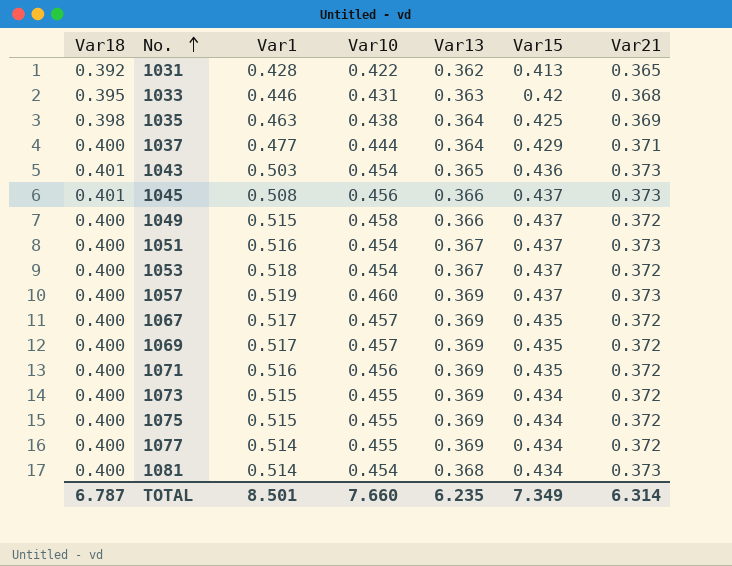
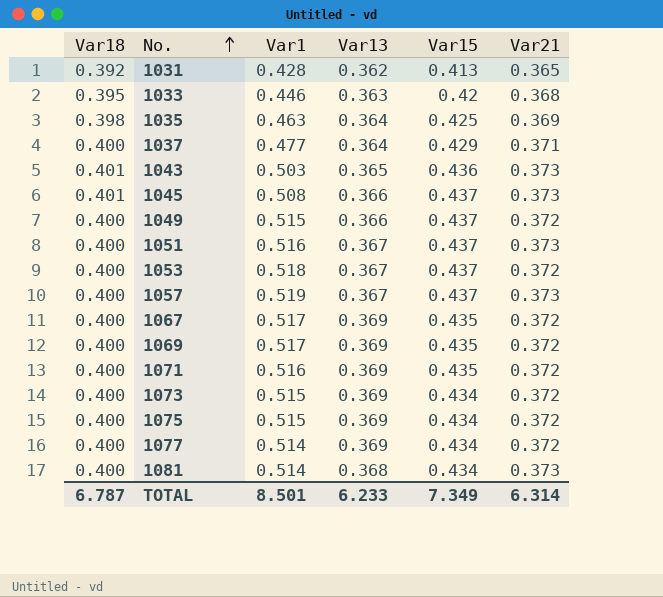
column Var10 | position: 4 -> none
1057 | Var13: 0.369 -> 0.367
TOTAL | Var13: 6.235 -> 6.233

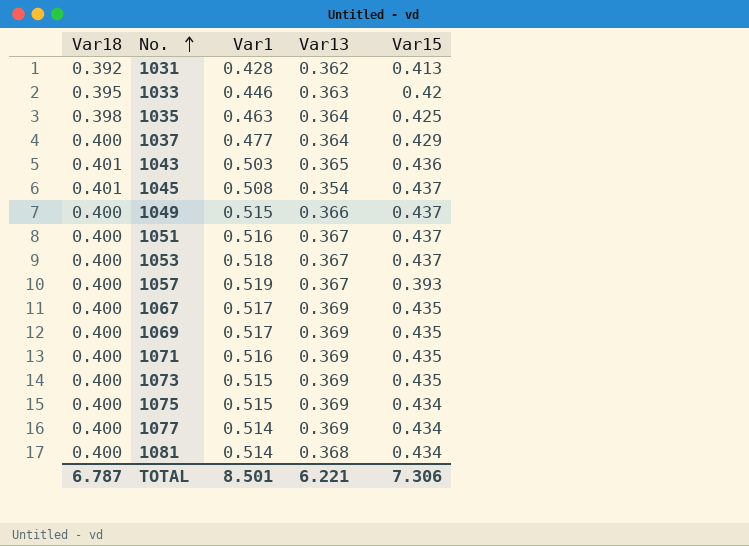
column Var21 | position: 6 -> none
1045 | Var13: 0.366 -> 0.354
1057 | Var15: 0.437 -> 0.393
1073 | Var15: 0.434 -> 0.435
TOTAL | Var13: 6.233 -> 6.221
TOTAL | Var15: 7.349 -> 7.306

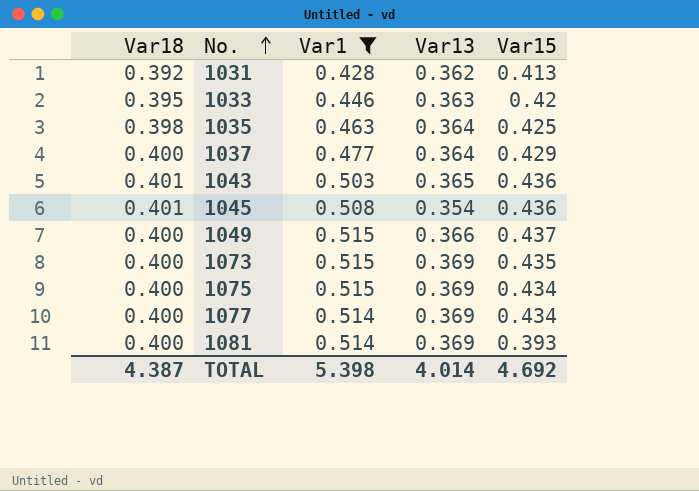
filter: none -> Var1 <= 0.515
1045 | Var15: 0.437 -> 0.436
1081 | Var13: 0.368 -> 0.369
1081 | Var15: 0.434 -> 0.393
TOTAL | Var18: 6.787 -> 4.387
TOTAL | Var1: 8.501 -> 5.398
TOTAL | Var13: 6.221 -> 4.014
TOTAL | Var15: 7.306 -> 4.692

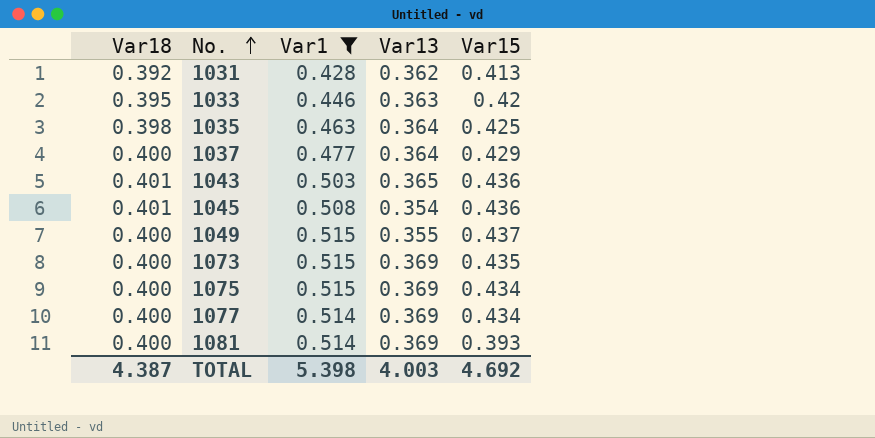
1049 | Var13: 0.366 -> 0.355
TOTAL | Var13: 4.014 -> 4.003

